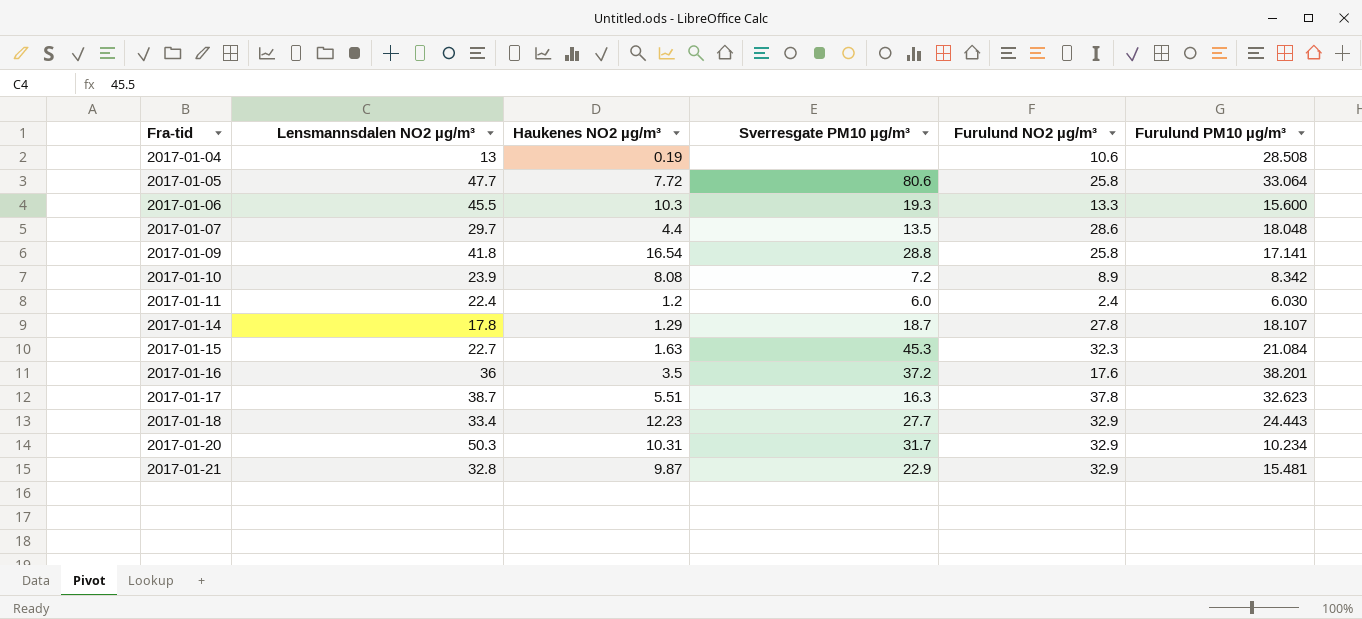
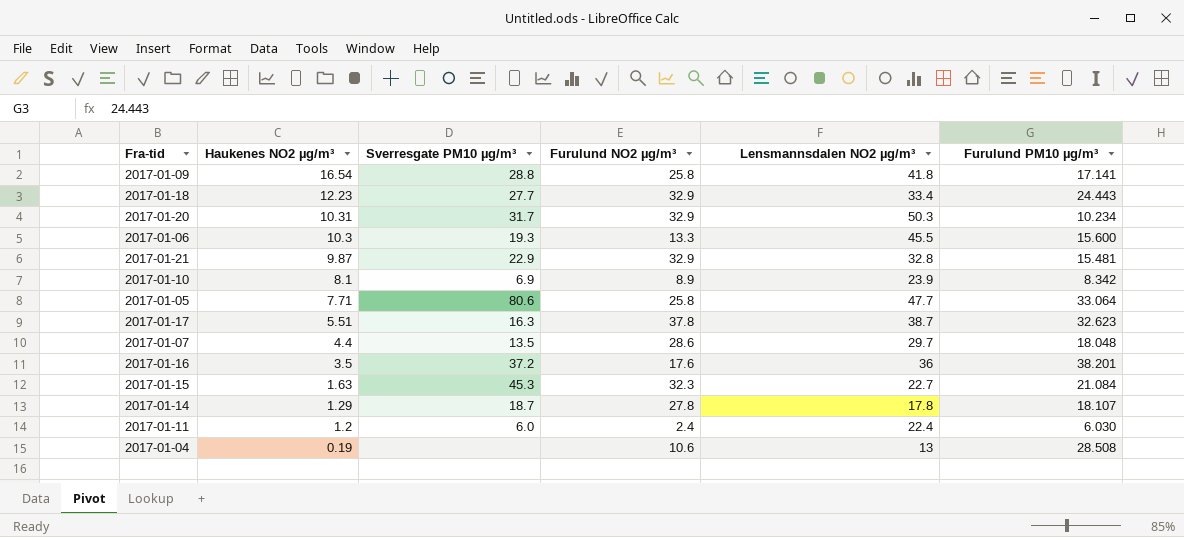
row order: Fra-tid ascending -> Haukenes NO2 µg/m³ descending
column Lensmannsdalen NO2 µg/m³ | position: 2 -> 5
2017-01-10 | Haukenes NO2 µg/m³: 8.08 -> 8.1
2017-01-10 | Sverresgate PM10 µg/m³: 7.2 -> 6.9
2017-01-05 | Haukenes NO2 µg/m³: 7.72 -> 7.71

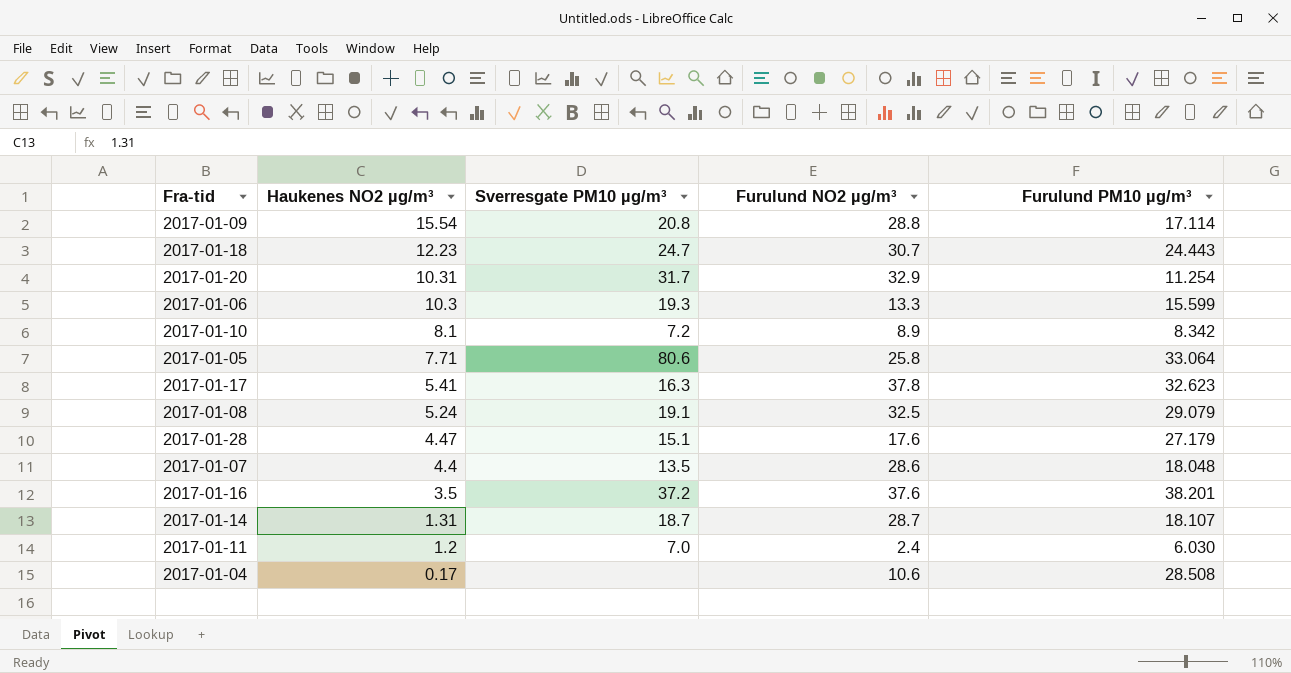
column Lensmannsdalen NO2 µg/m³ | position: 5 -> none
row 2017-01-21: 9.87 | 22.9 | 32.9 | 32.8 | 15.481 -> none
row 2017-01-15: 1.63 | 45.3 | 32.3 | 22.7 | 21.084 -> none
2017-01-09 | Haukenes NO2 µg/m³: 16.54 -> 15.54
2017-01-09 | Sverresgate PM10 µg/m³: 28.8 -> 20.8
2017-01-09 | Furulund NO2 µg/m³: 25.8 -> 28.8
2017-01-09 | Furulund PM10 µg/m³: 17.141 -> 17.114
2017-01-18 | Sverresgate PM10 µg/m³: 27.7 -> 24.7
2017-01-18 | Furulund NO2 µg/m³: 32.9 -> 30.7
2017-01-20 | Furulund PM10 µg/m³: 10.234 -> 11.254
2017-01-06 | Furulund PM10 µg/m³: 15.600 -> 15.599
2017-01-10 | Sverresgate PM10 µg/m³: 6.9 -> 7.2
2017-01-17 | Haukenes NO2 µg/m³: 5.51 -> 5.41
row 2017-01-08: none -> 5.24 | 19.1 | 32.5 | 29.079
row 2017-01-28: none -> 4.47 | 15.1 | 17.6 | 27.179
2017-01-16 | Furulund NO2 µg/m³: 17.6 -> 37.6
2017-01-14 | Haukenes NO2 µg/m³: 1.29 -> 1.31
2017-01-14 | Furulund NO2 µg/m³: 27.8 -> 28.7
2017-01-11 | Sverresgate PM10 µg/m³: 6.0 -> 7.0
2017-01-04 | Haukenes NO2 µg/m³: 0.19 -> 0.17

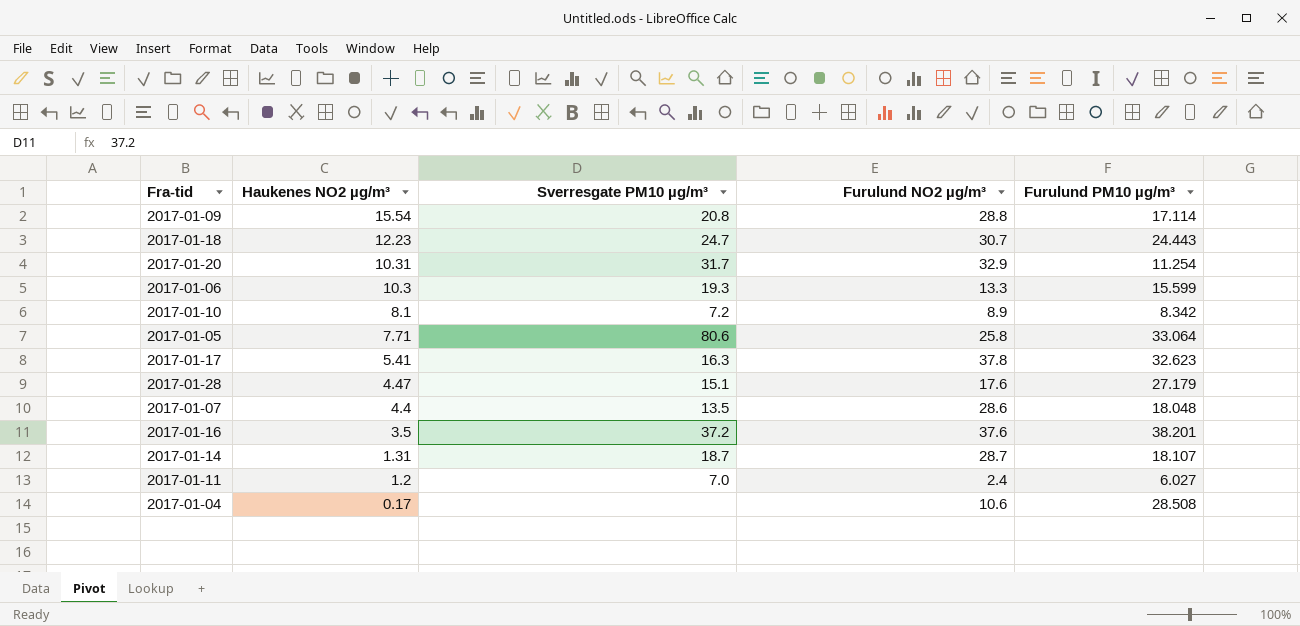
row 2017-01-08: 5.24 | 19.1 | 32.5 | 29.079 -> none
2017-01-11 | Furulund PM10 µg/m³: 6.030 -> 6.027

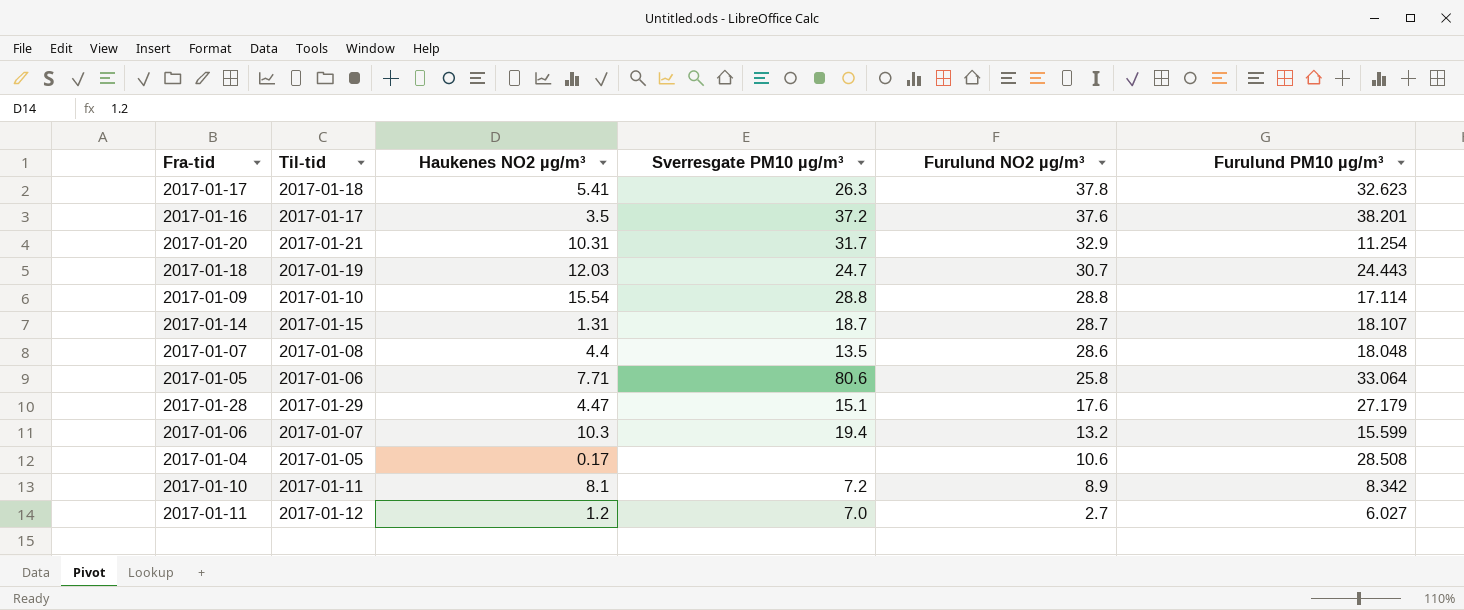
row order: Haukenes NO2 µg/m³ descending -> Furulund NO2 µg/m³ descending
column Til-tid | position: none -> 2
2017-01-17 | Sverresgate PM10 µg/m³: 16.3 -> 26.3
2017-01-18 | Haukenes NO2 µg/m³: 12.23 -> 12.03
2017-01-09 | Sverresgate PM10 µg/m³: 20.8 -> 28.8
2017-01-06 | Sverresgate PM10 µg/m³: 19.3 -> 19.4
2017-01-06 | Furulund NO2 µg/m³: 13.3 -> 13.2
2017-01-11 | Furulund NO2 µg/m³: 2.4 -> 2.7

